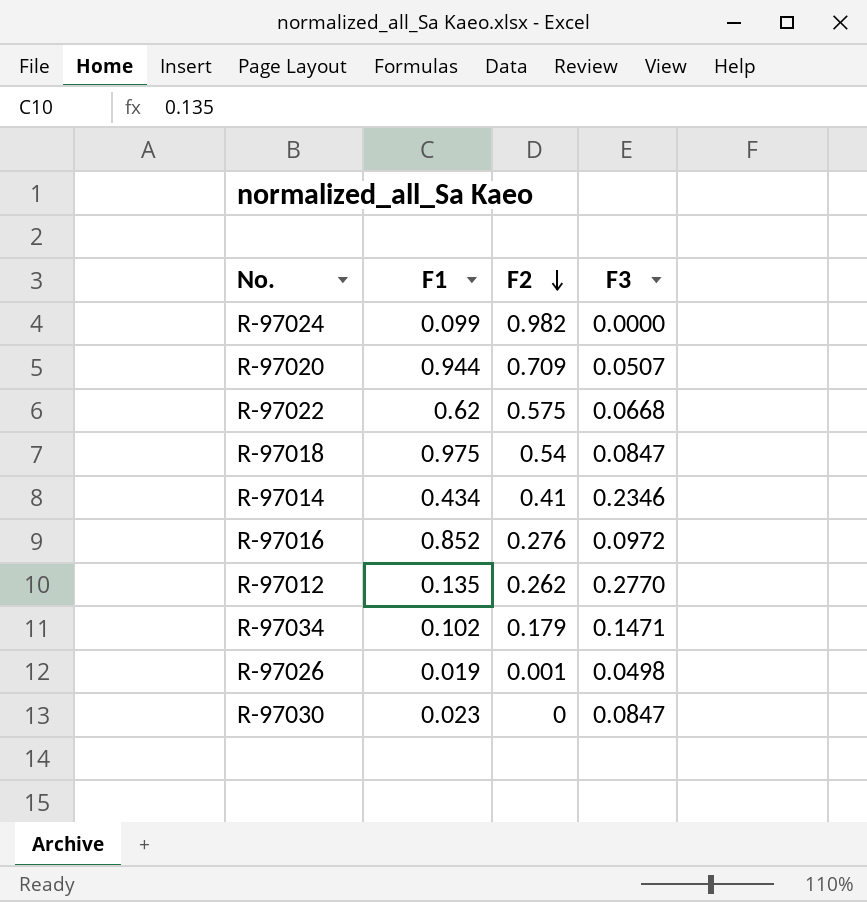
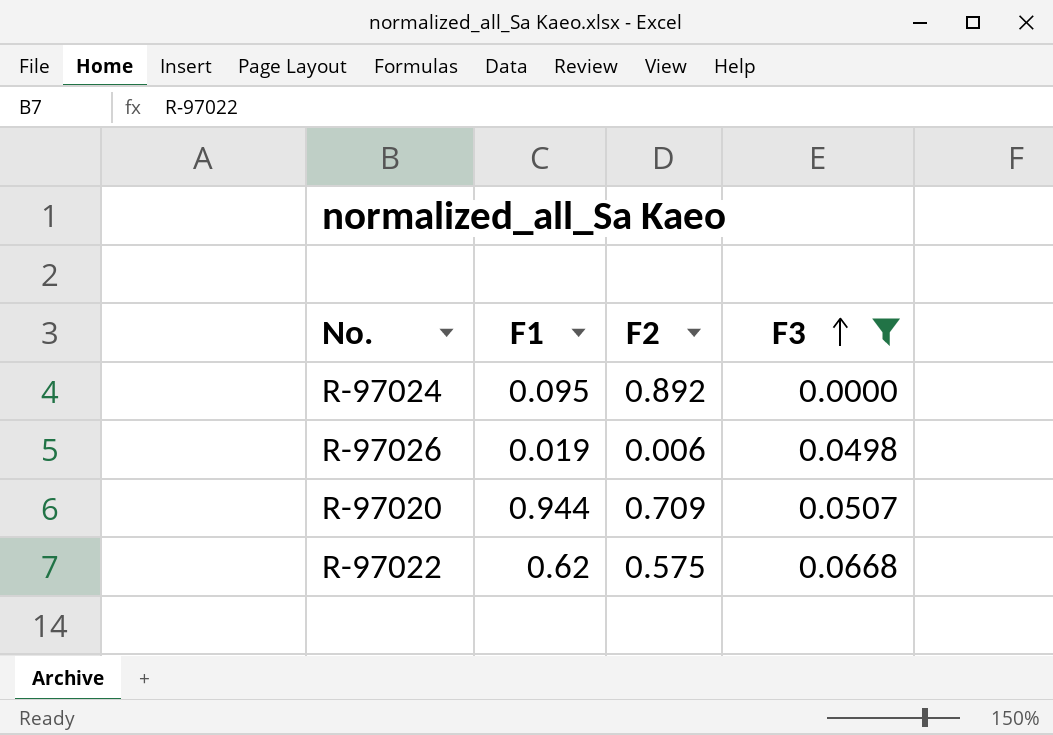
filter: none -> F3 <= 0.0668
row order: F2 descending -> F3 ascending
R-97024 | F1: 0.099 -> 0.095
R-97024 | F2: 0.982 -> 0.892
R-97026 | F2: 0.001 -> 0.006

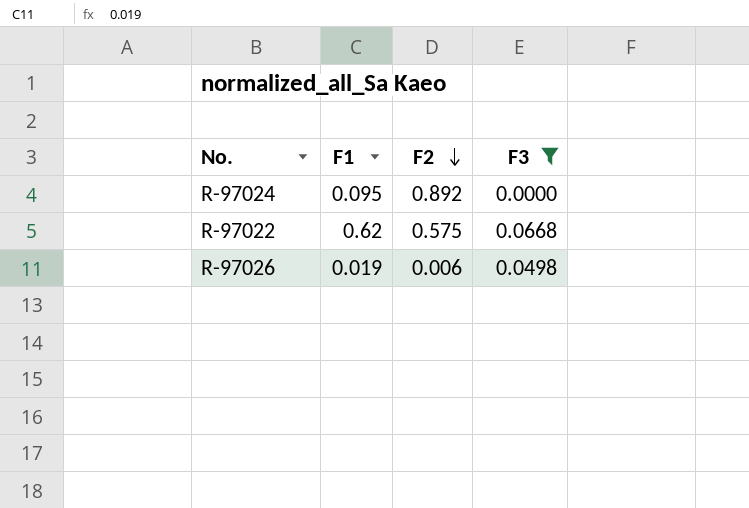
row order: F3 ascending -> F2 descending
row R-97020: 0.944 | 0.709 | 0.0507 -> none

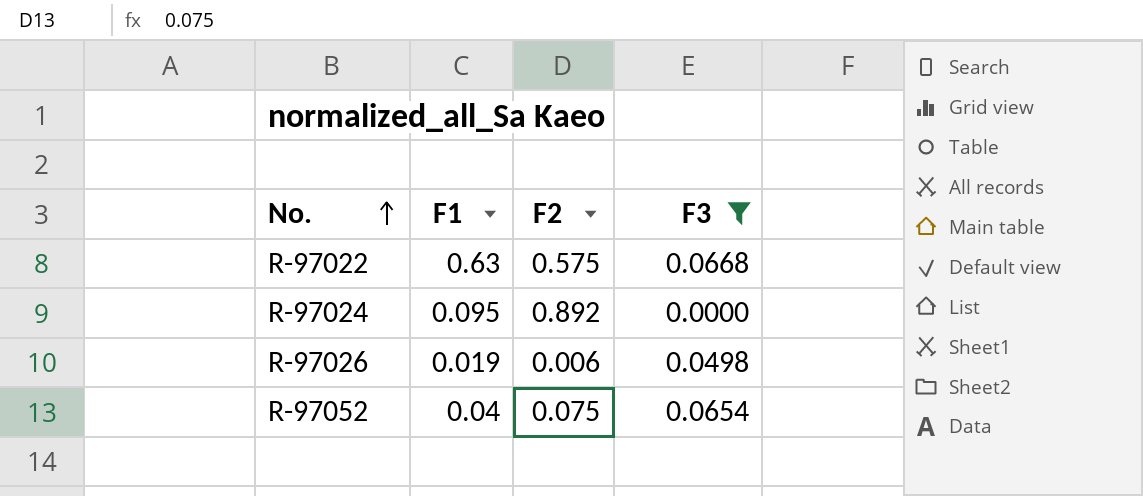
row order: F2 descending -> No. ascending
R-97022 | F1: 0.62 -> 0.63
row R-97052: none -> 0.04 | 0.075 | 0.0654

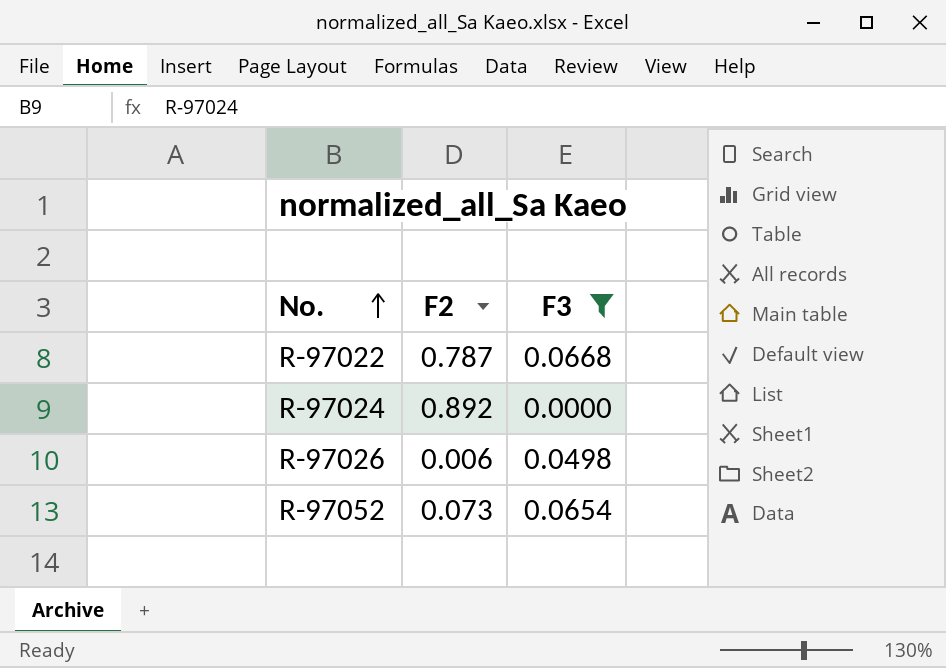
column F1 | position: 2 -> none
R-97022 | F2: 0.575 -> 0.787
R-97052 | F2: 0.075 -> 0.073

